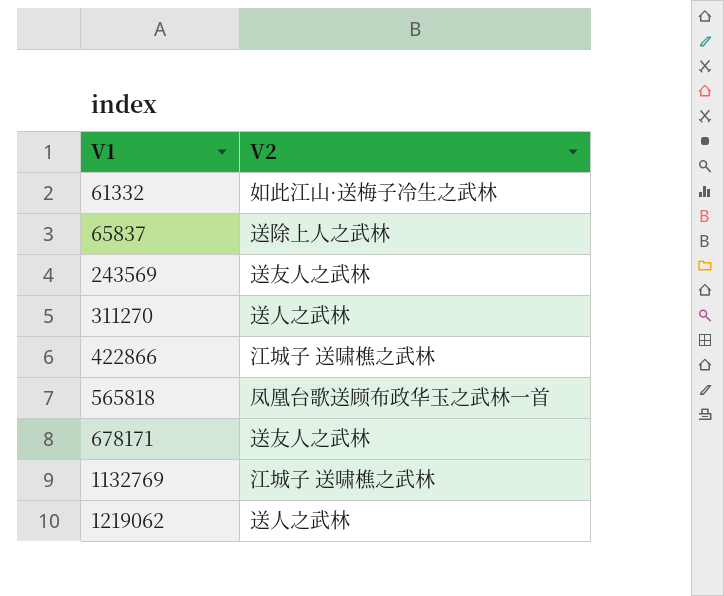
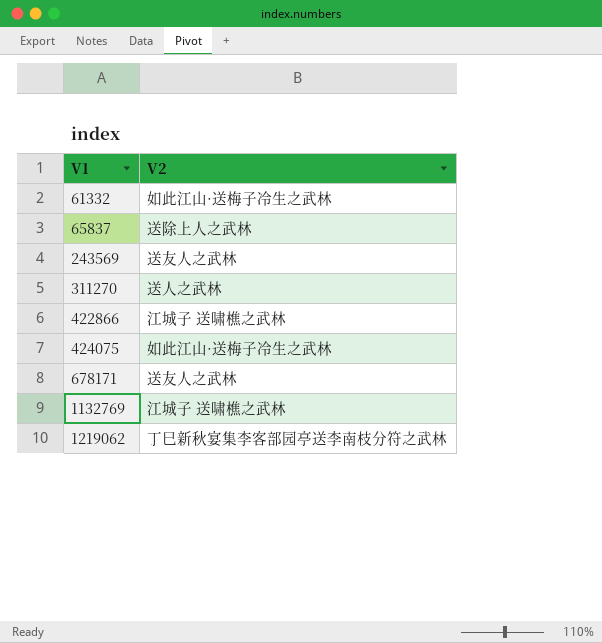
row 565818: 凤凰台歌送顾布政华玉之武林一首 -> none
row 424075: none -> 如此江山·送梅子冷生之武林
1219062 | V2: 送人之武林 -> 丁巳新秋宴集李客部园亭送李南枝分符之武林

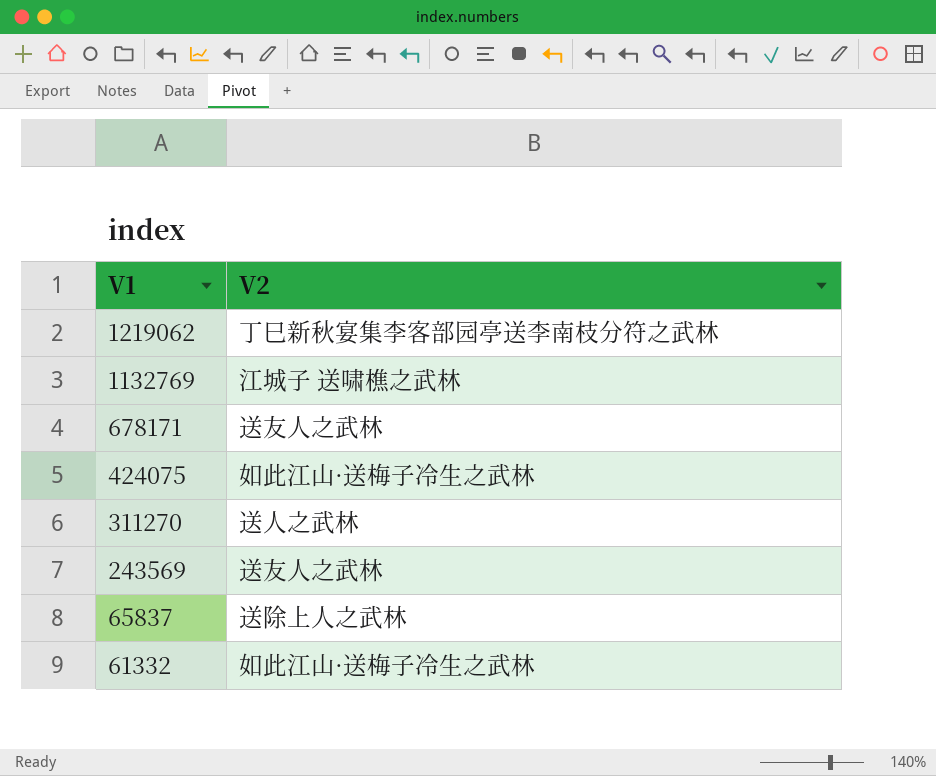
row order: V1 ascending -> V1 descending
row 422866: 江城子 送啸樵之武林 -> none

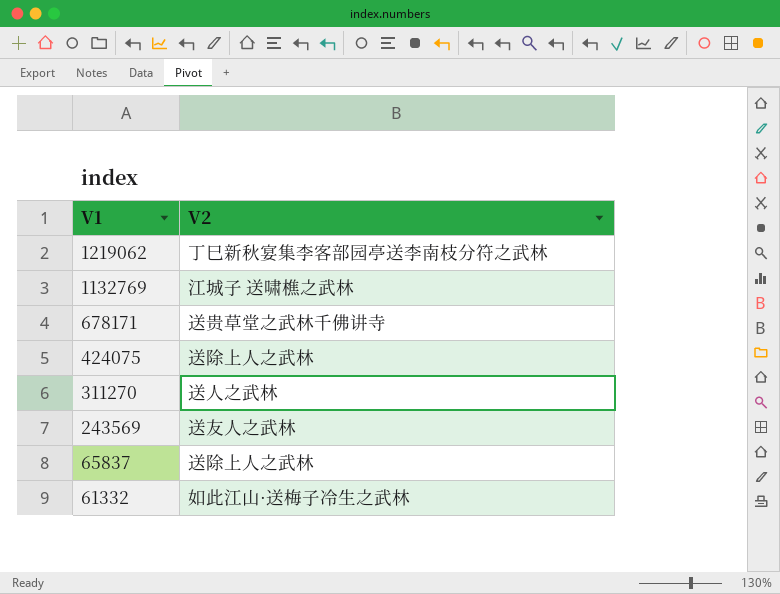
678171 | V2: 送友人之武林 -> 送贵草堂之武林千佛讲寺
424075 | V2: 如此江山·送梅子冷生之武林 -> 送除上人之武林

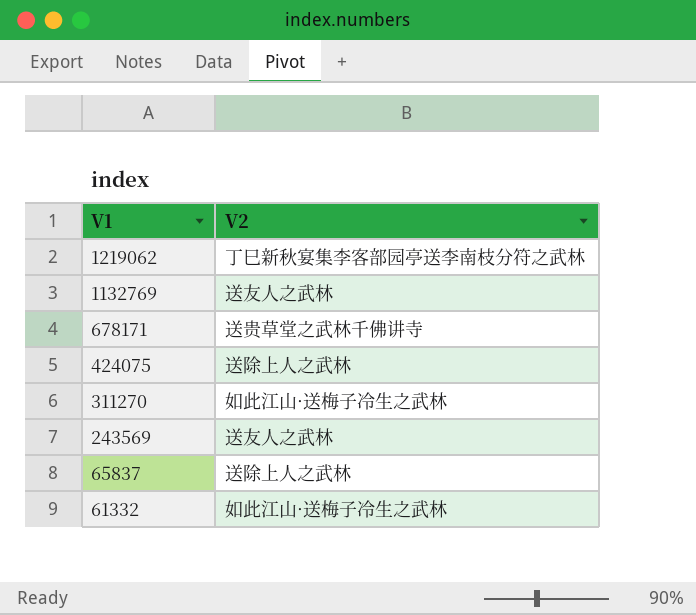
1132769 | V2: 江城子 送啸樵之武林 -> 送友人之武林
311270 | V2: 送人之武林 -> 如此江山·送梅子冷生之武林

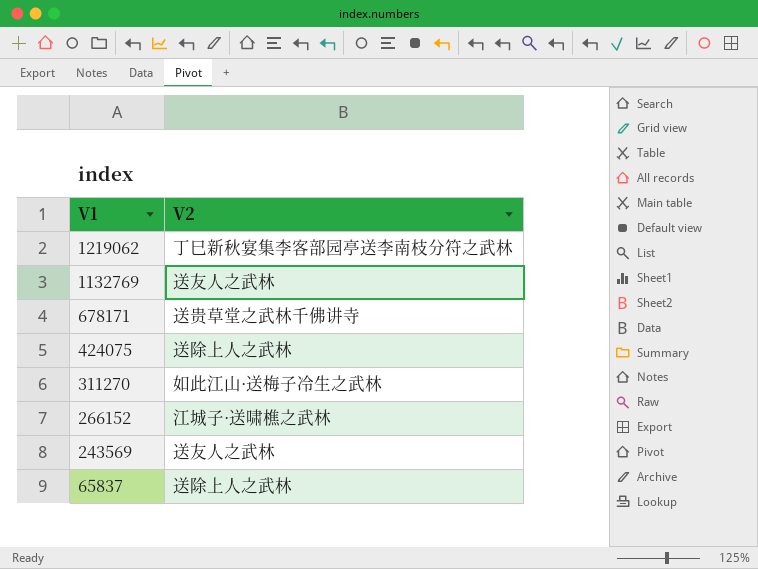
row 61332: 如此江山·送梅子冷生之武林 -> none
row 266152: none -> 江城子·送啸樵之武林

